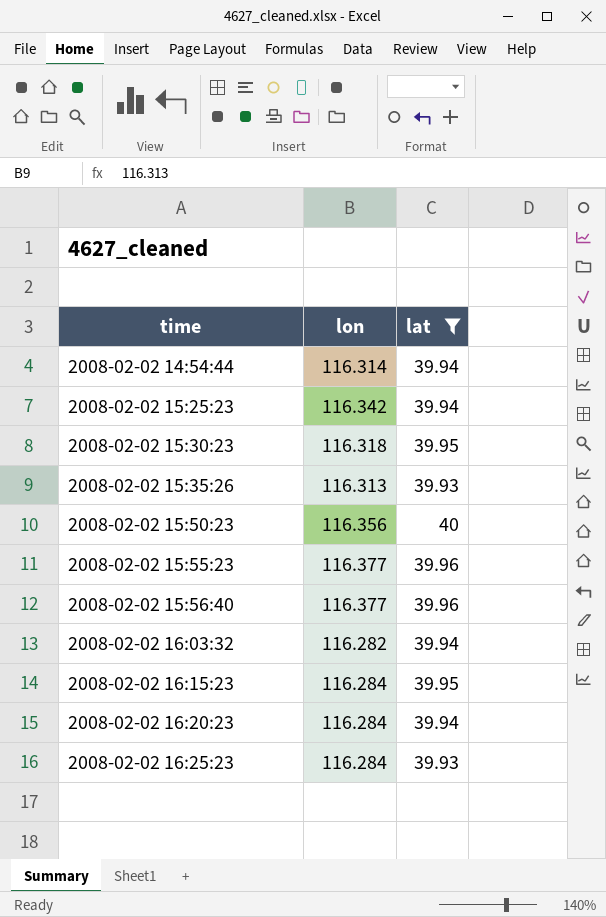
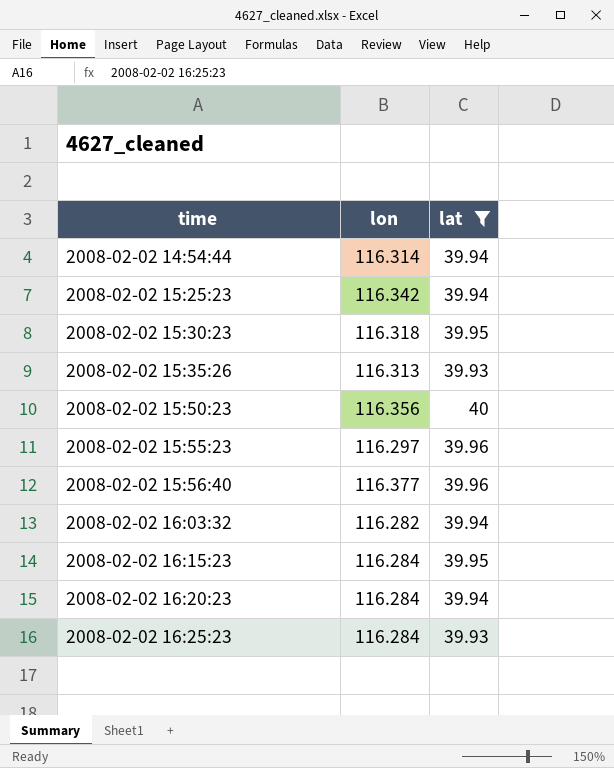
2008-02-02 15:55:23 | lon: 116.377 -> 116.297

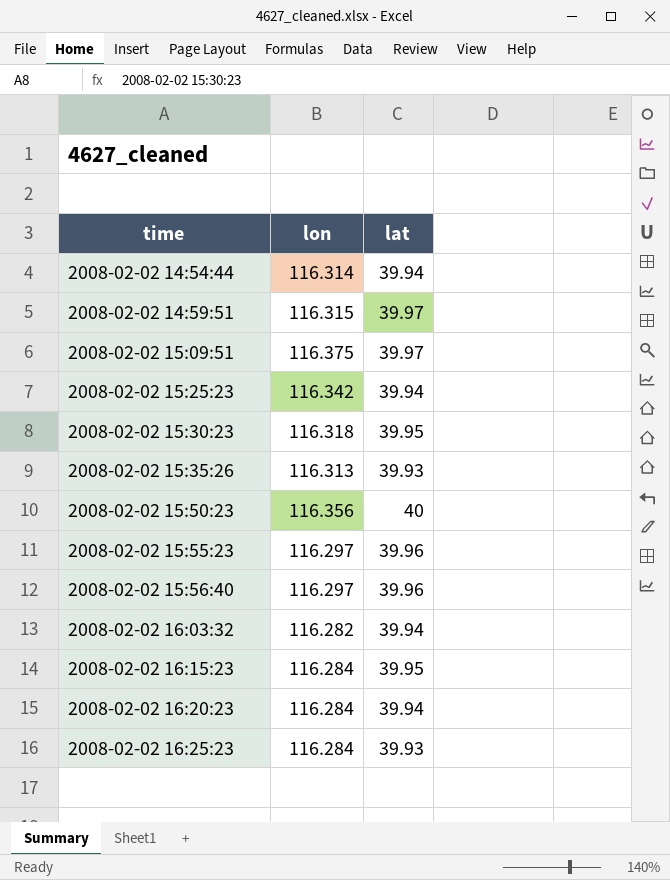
filter: lat != 39.97 -> none
2008-02-02 15:56:40 | lon: 116.377 -> 116.297

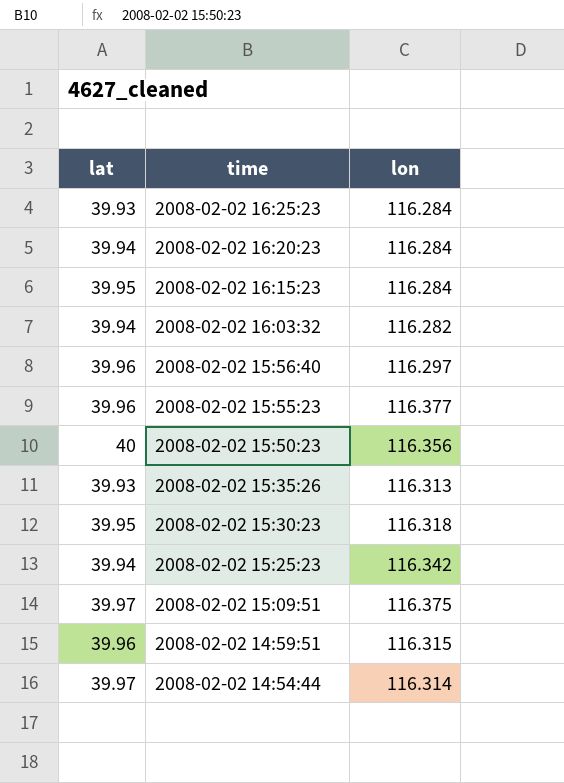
row order: time ascending -> time descending
column lat | position: 3 -> 1
2008-02-02 15:55:23 | lon: 116.297 -> 116.377
2008-02-02 14:59:51 | lat: 39.97 -> 39.96
2008-02-02 14:54:44 | lat: 39.94 -> 39.97

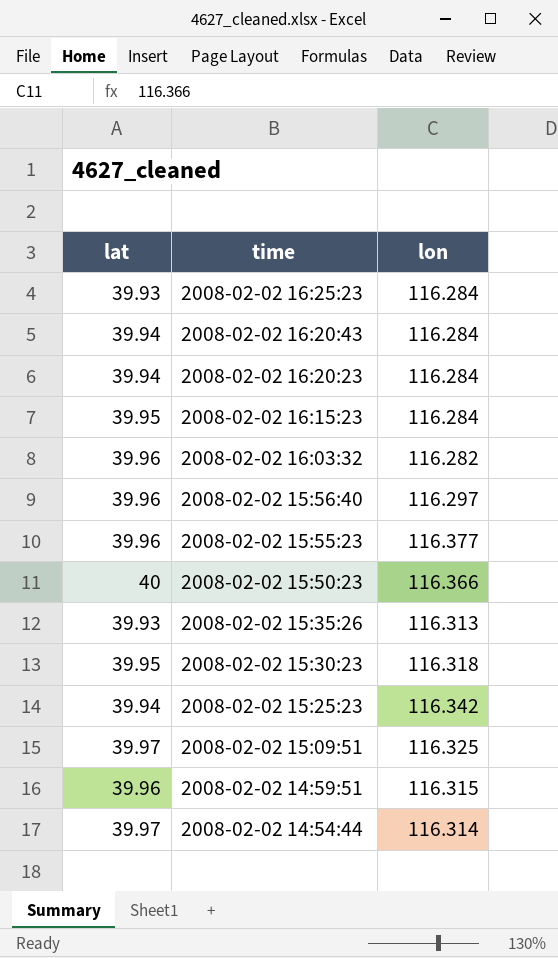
row 2008-02-02 16:20:43: none -> 39.94 | 116.284
2008-02-02 16:03:32 | lat: 39.94 -> 39.96
2008-02-02 15:50:23 | lon: 116.356 -> 116.366
2008-02-02 15:09:51 | lon: 116.375 -> 116.325

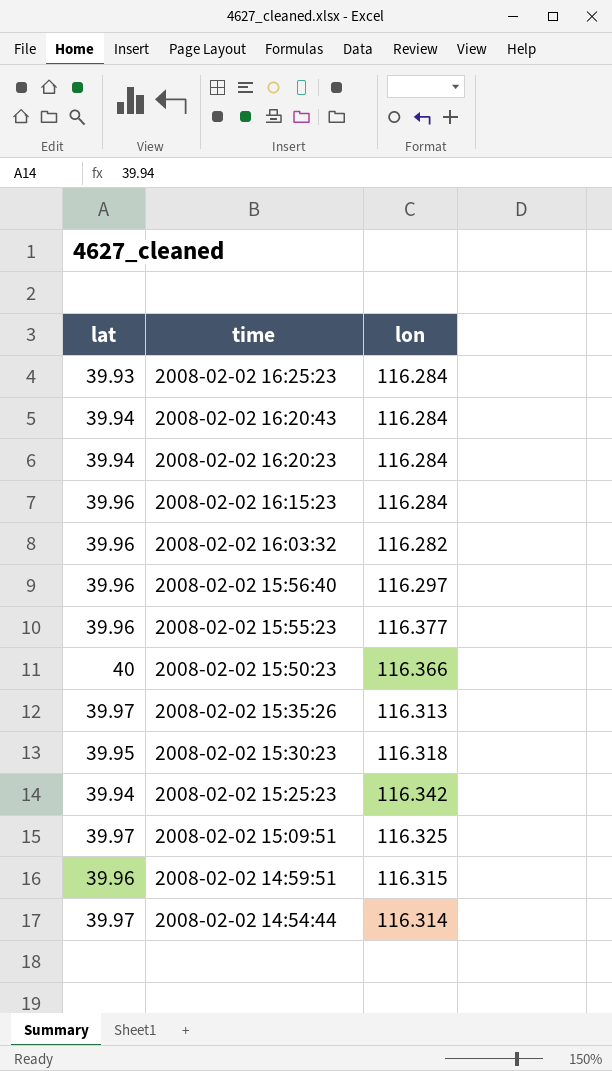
2008-02-02 16:15:23 | lat: 39.95 -> 39.96
2008-02-02 15:35:26 | lat: 39.93 -> 39.97

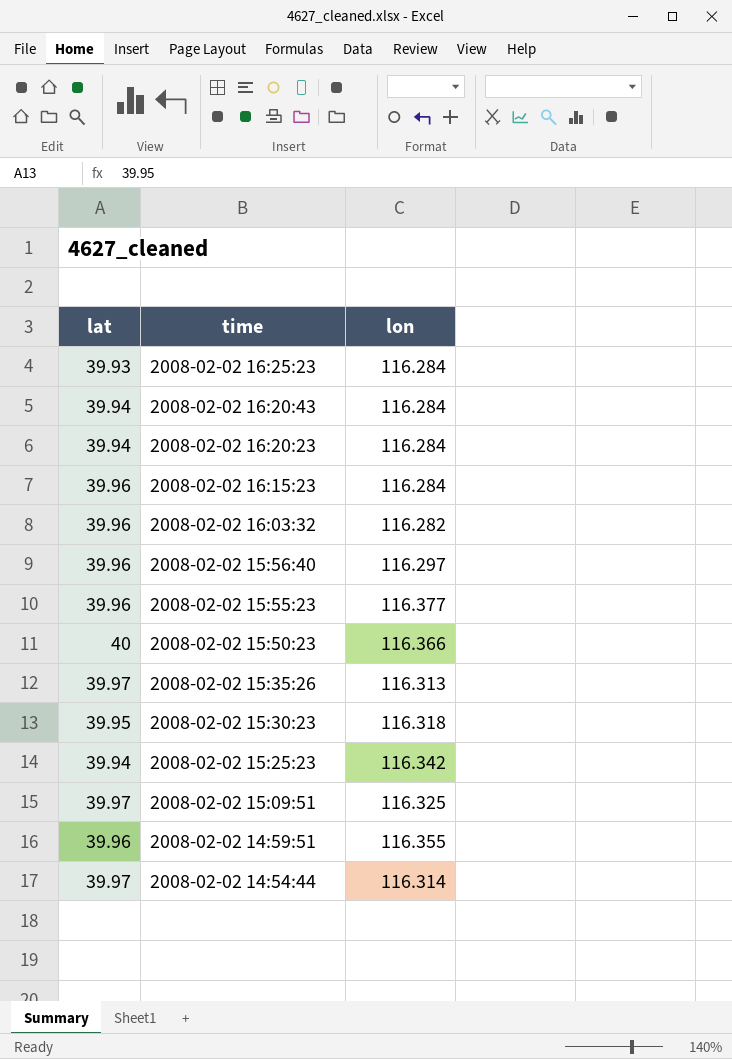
2008-02-02 14:59:51 | lon: 116.315 -> 116.355

